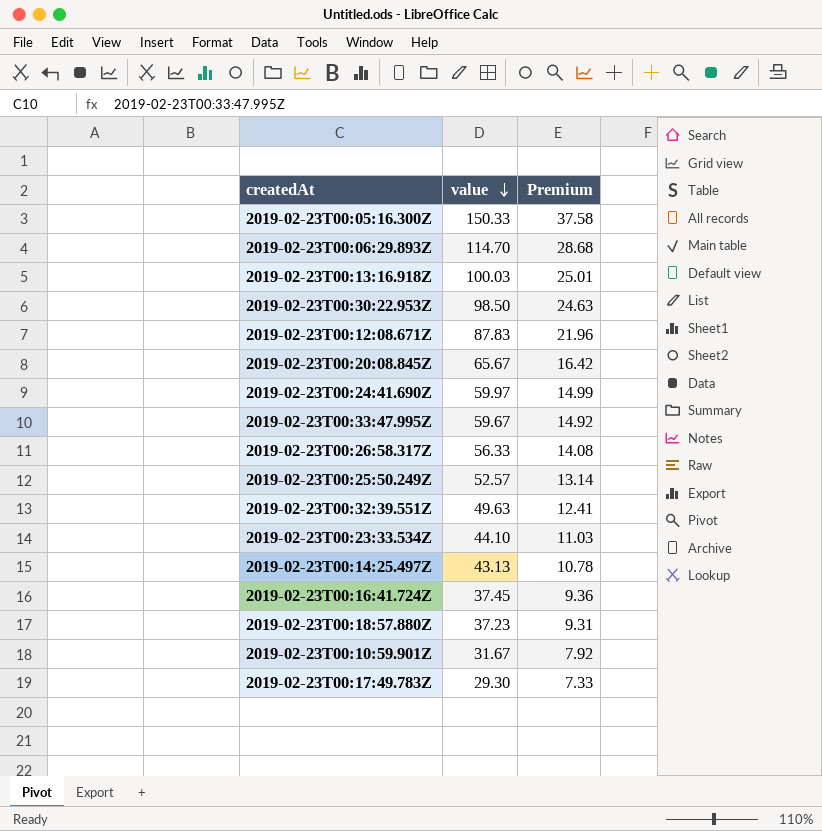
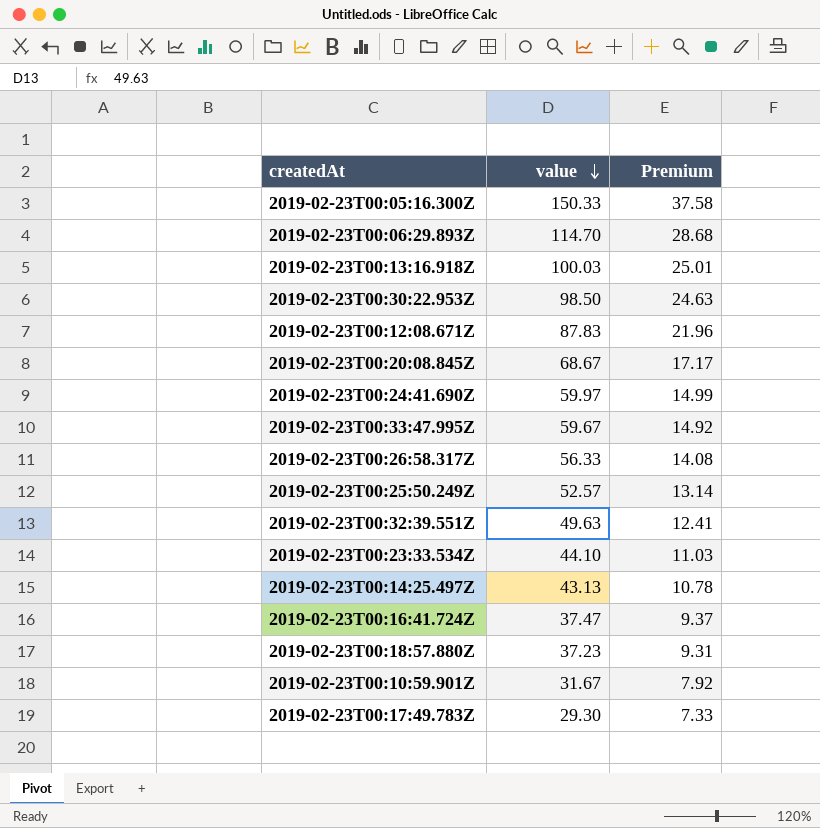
2019-02-23T00:20:08.845Z | value: 65.67 -> 68.67
2019-02-23T00:20:08.845Z | Premium: 16.42 -> 17.17
2019-02-23T00:16:41.724Z | value: 37.45 -> 37.47
2019-02-23T00:16:41.724Z | Premium: 9.36 -> 9.37

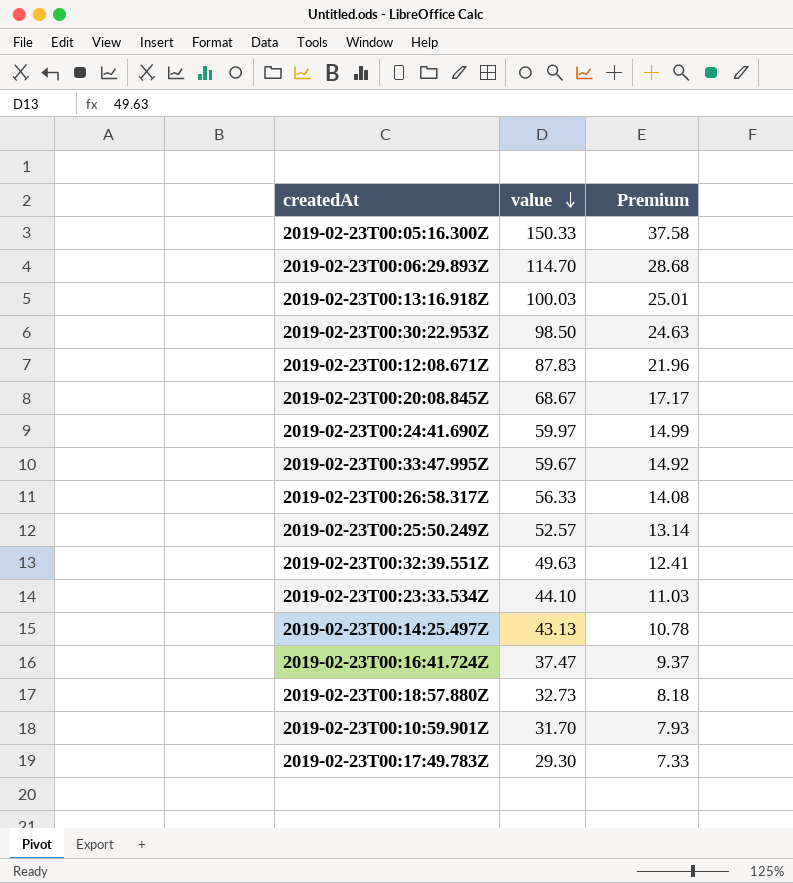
2019-02-23T00:18:57.880Z | value: 37.23 -> 32.73
2019-02-23T00:18:57.880Z | Premium: 9.31 -> 8.18
2019-02-23T00:10:59.901Z | value: 31.67 -> 31.70
2019-02-23T00:10:59.901Z | Premium: 7.92 -> 7.93

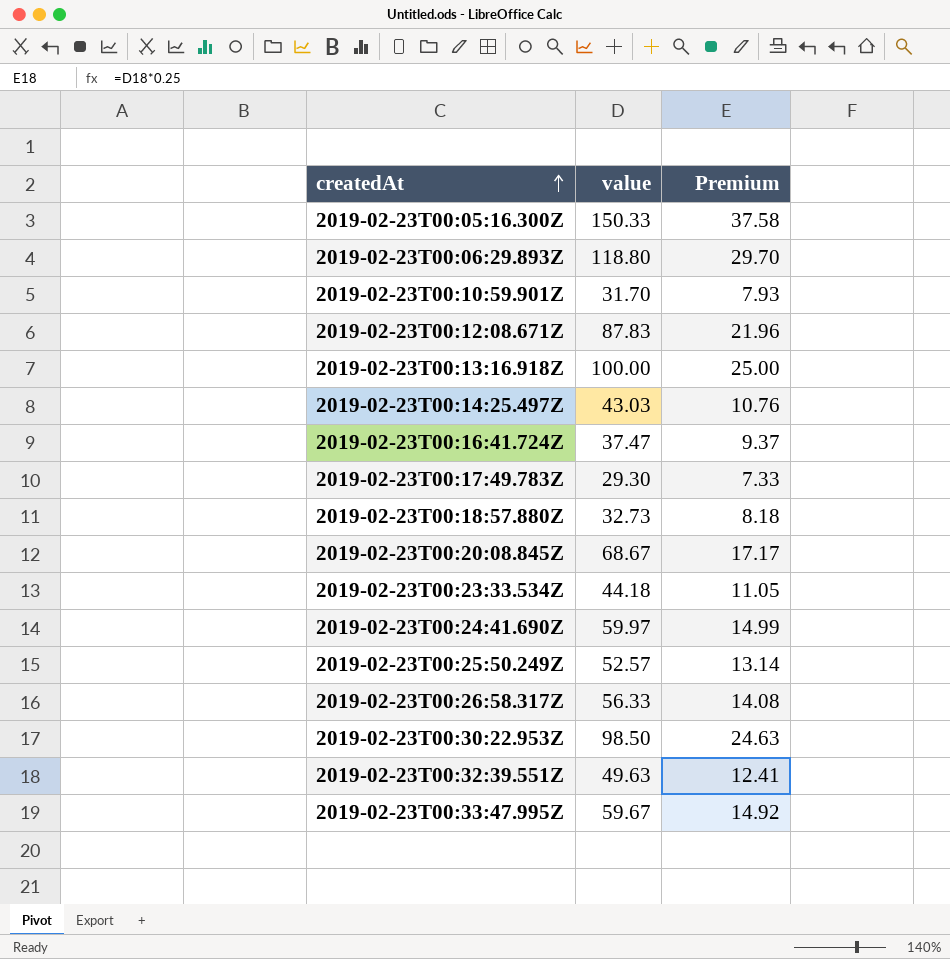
row order: value descending -> createdAt ascending
2019-02-23T00:06:29.893Z | value: 114.70 -> 118.80
2019-02-23T00:06:29.893Z | Premium: 28.68 -> 29.70
2019-02-23T00:13:16.918Z | value: 100.03 -> 100.00
2019-02-23T00:13:16.918Z | Premium: 25.01 -> 25.00
2019-02-23T00:14:25.497Z | value: 43.13 -> 43.03
2019-02-23T00:14:25.497Z | Premium: 10.78 -> 10.76
2019-02-23T00:23:33.534Z | value: 44.10 -> 44.18
2019-02-23T00:23:33.534Z | Premium: 11.03 -> 11.05

